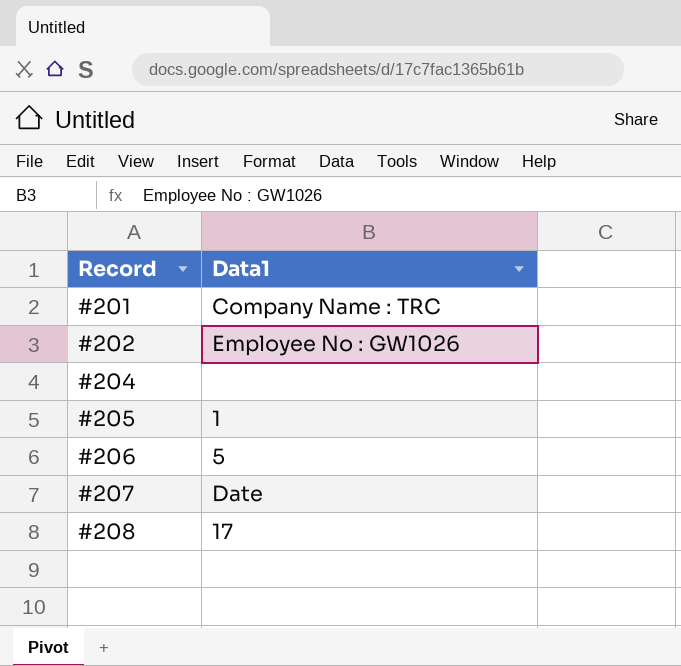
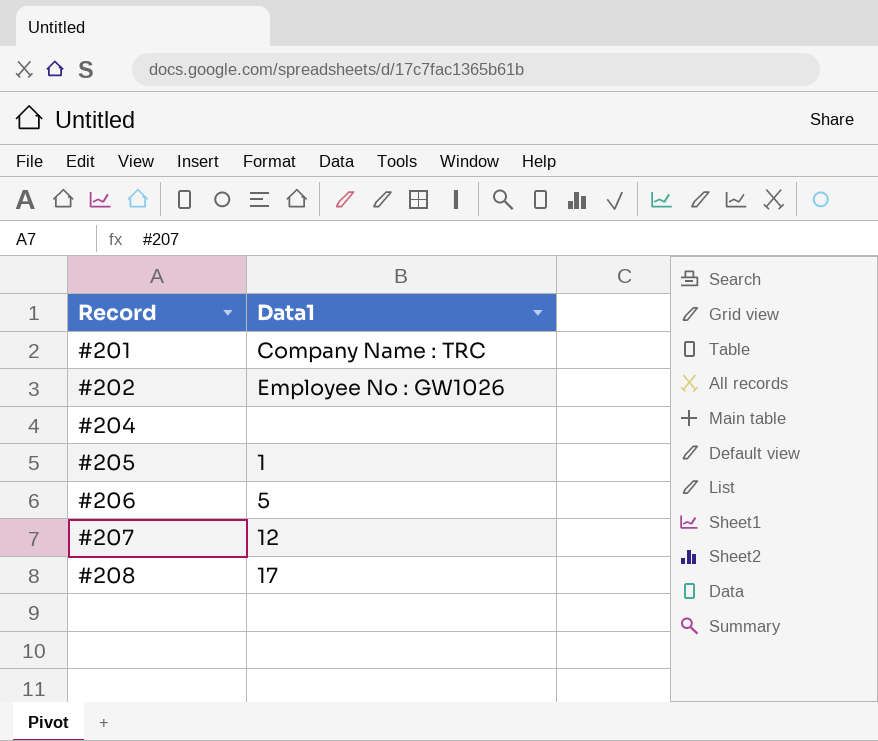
#207 | Data1: Date -> 12

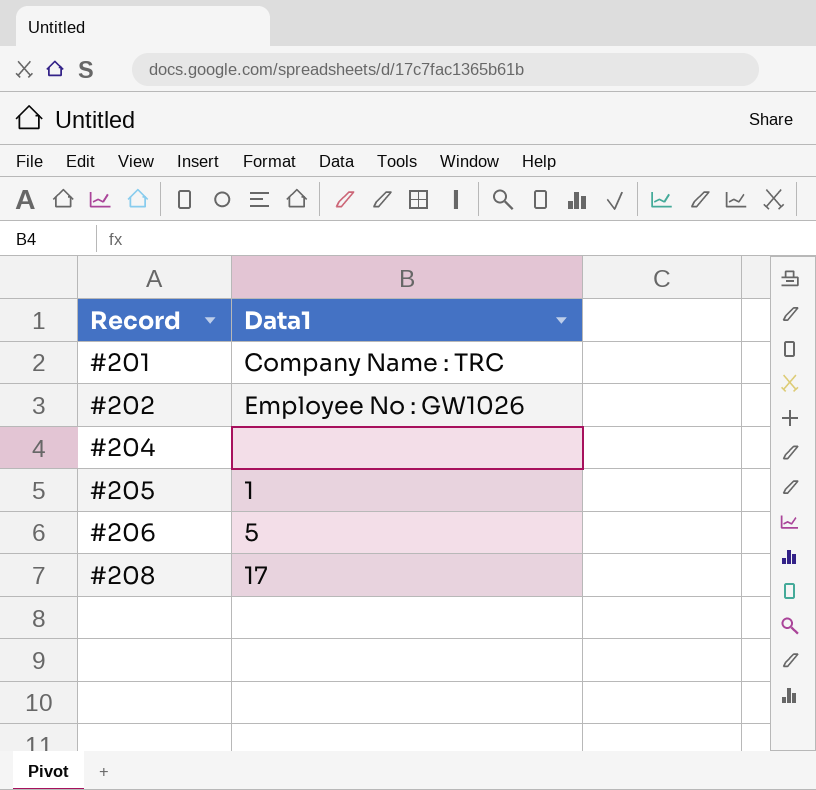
row #207: 12 -> none

